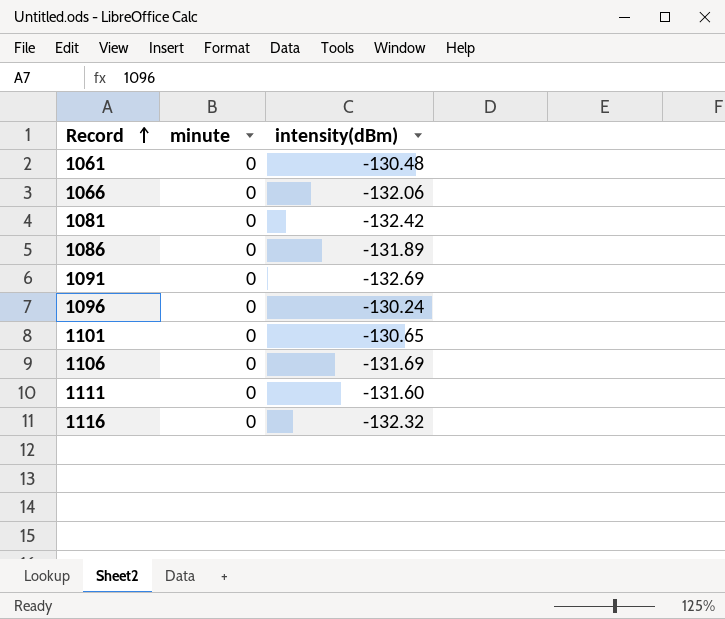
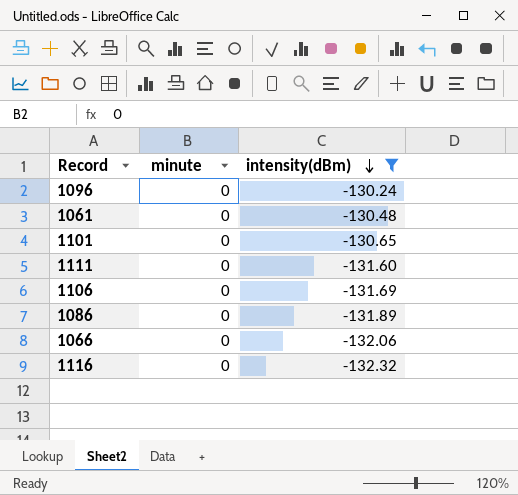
filter: none -> intensity(dBm) >= -132.32
row order: Record ascending -> intensity(dBm) descending

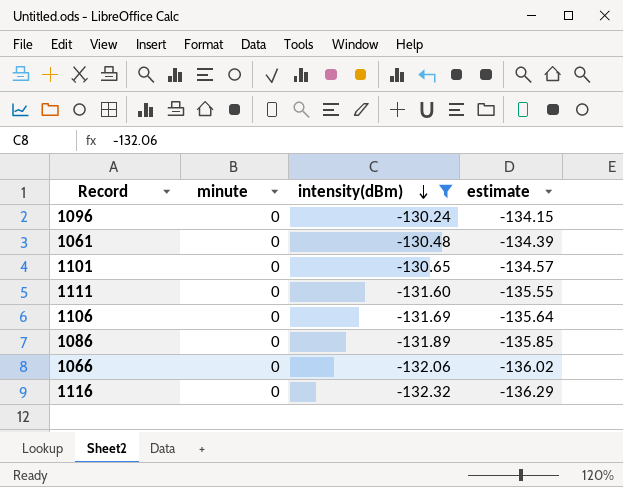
column estimate | formula: none -> [intensity(dBm)] * 1.03

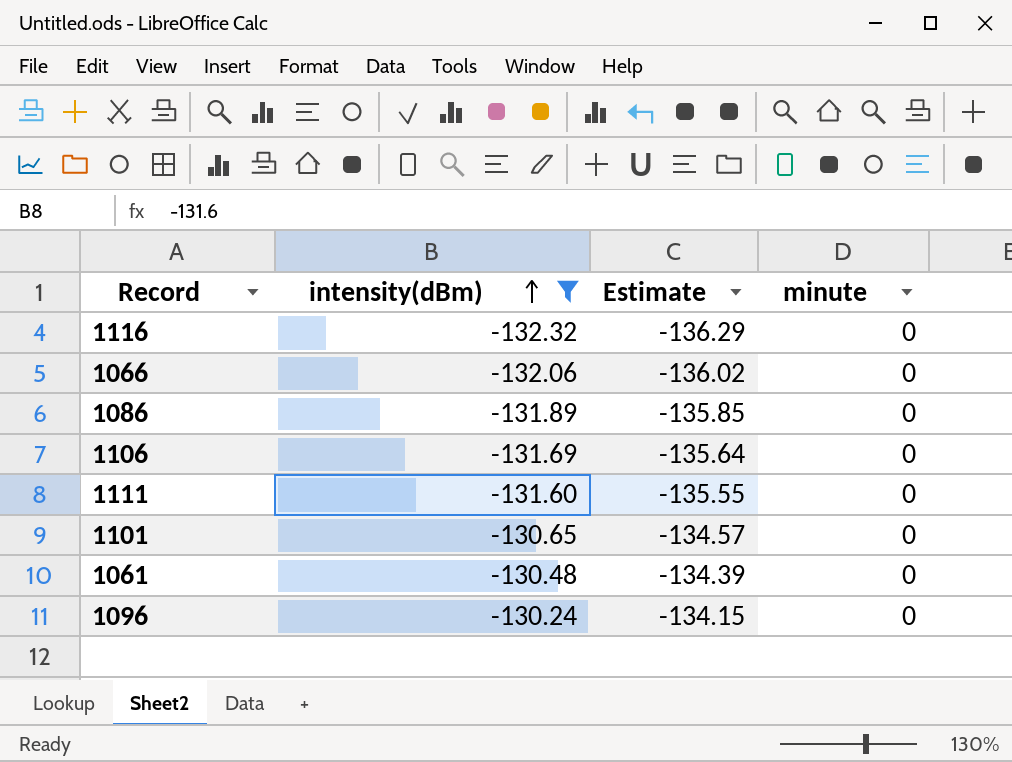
row order: intensity(dBm) descending -> intensity(dBm) ascending
column name: estimate -> Estimate
column minute | position: 2 -> 4

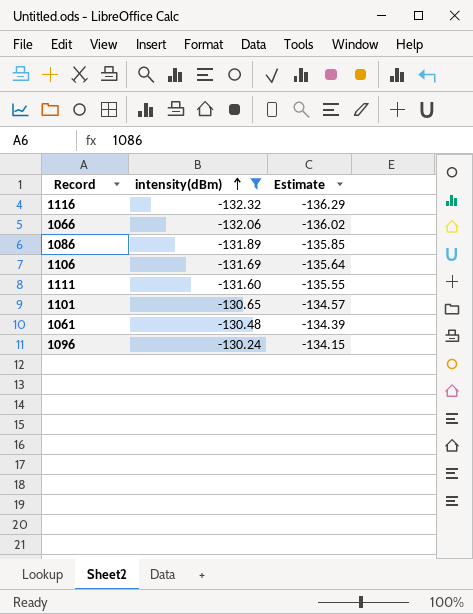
column minute | position: 4 -> none

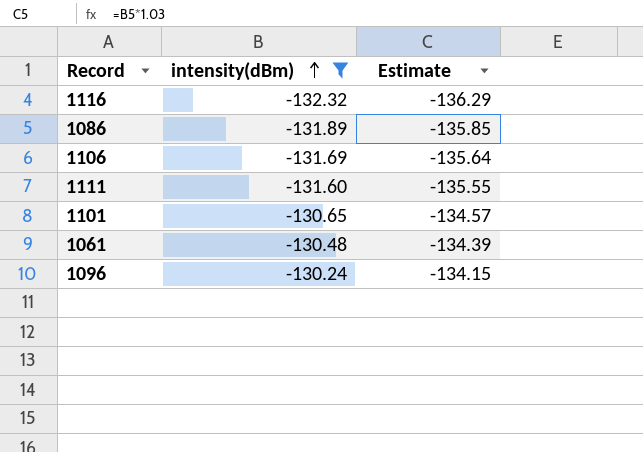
row 1066: -132.06 | -136.02 -> none

